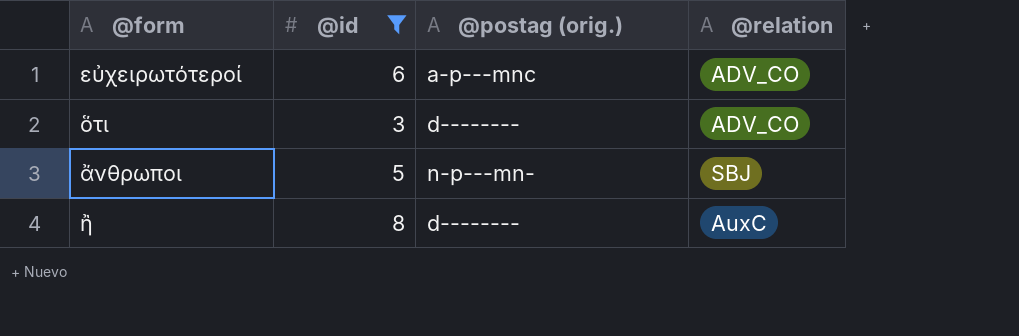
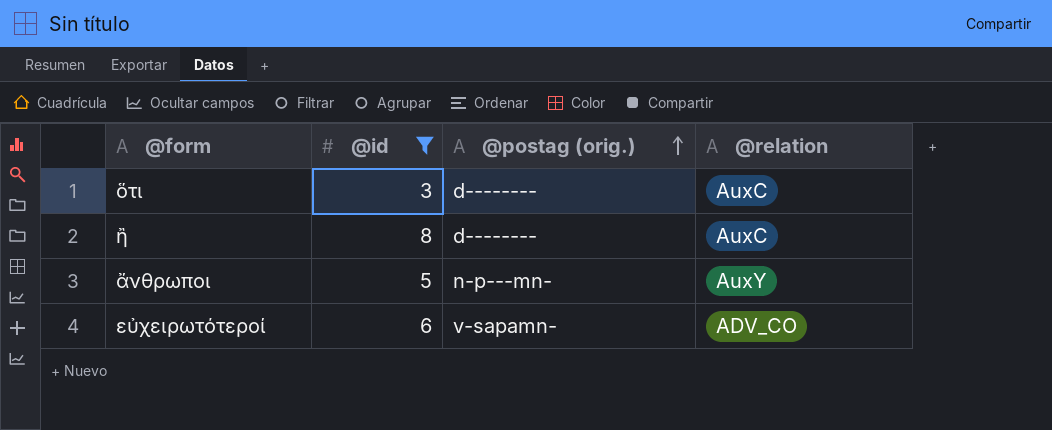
row order: none -> @postag (orig.) ascending
ὅτι | @relation: ADV_CO -> AuxC
ἄνθρωποι | @relation: SBJ -> AuxY
εὐχειρωτότεροί | @postag (orig.): a-p---mnc -> v-sapamn-

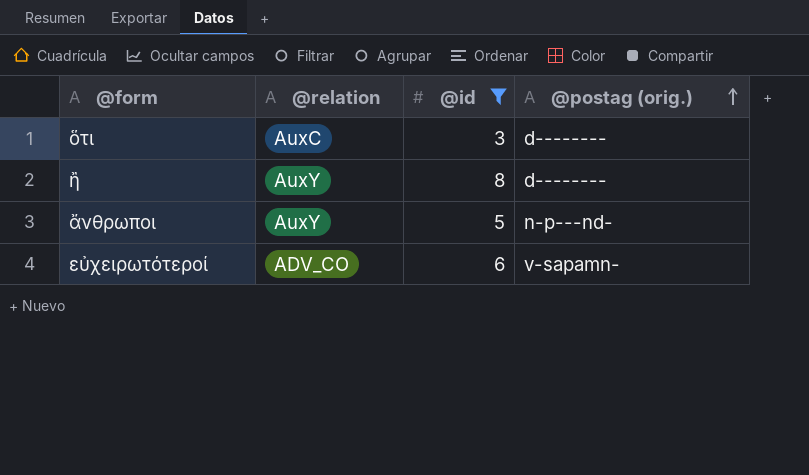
column @relation | position: 4 -> 2
ἢ | @relation: AuxC -> AuxY
ἄνθρωποι | @postag (orig.): n-p---mn- -> n-p---nd-

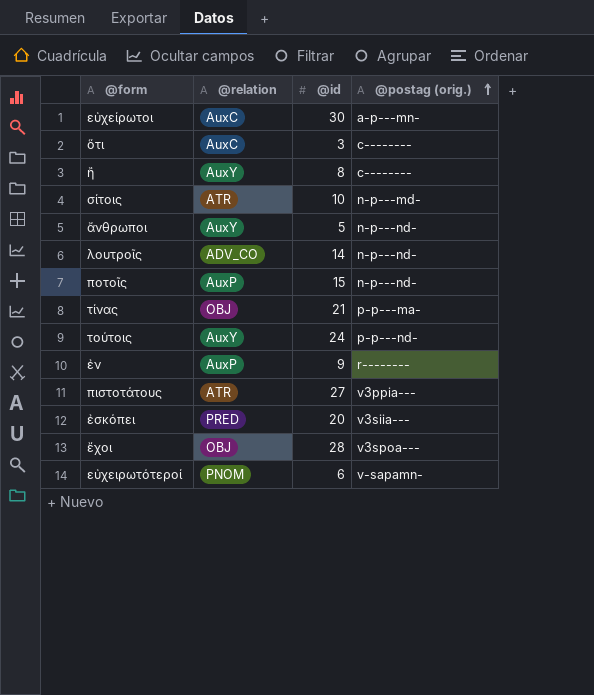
filter: @id <= 8 -> none
ὅτι | @postag (orig.): d-------- -> c--------
ἢ | @postag (orig.): d-------- -> c--------
εὐχειρωτότεροί | @relation: ADV_CO -> PNOM

